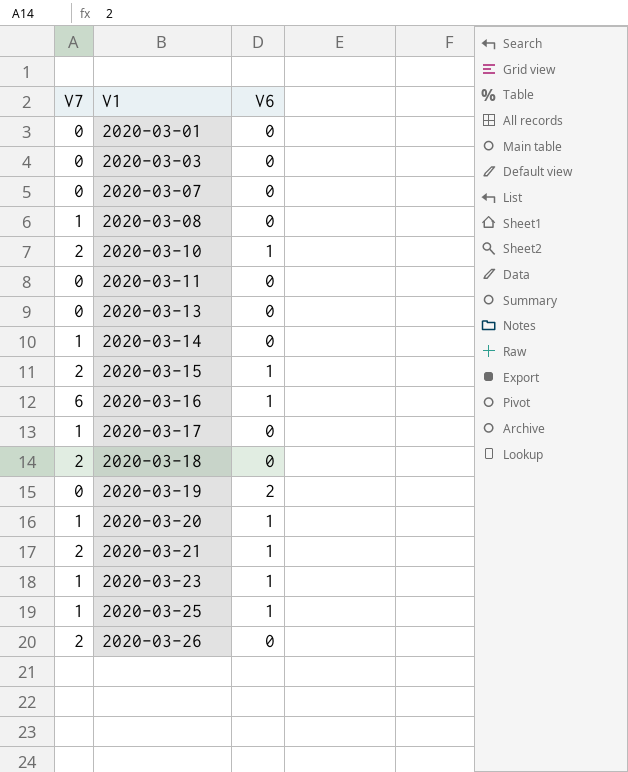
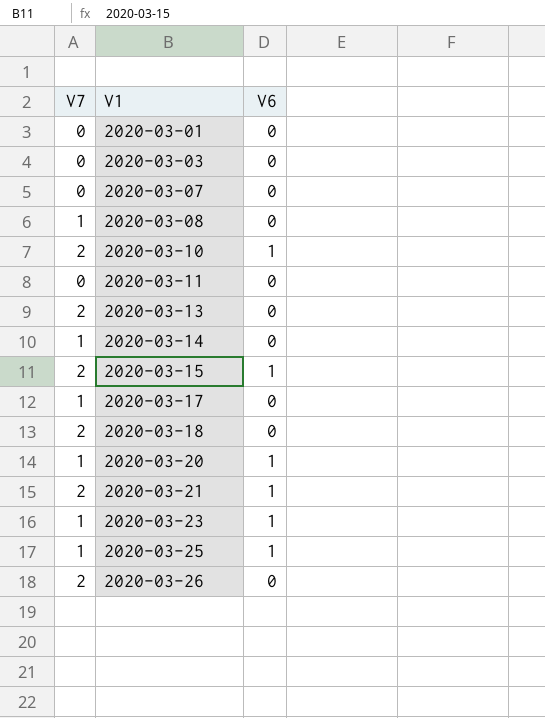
row 2020-03-16: 6 | 1 -> none
row 2020-03-19: 0 | 2 -> none
2020-03-13 | V7: 0 -> 2

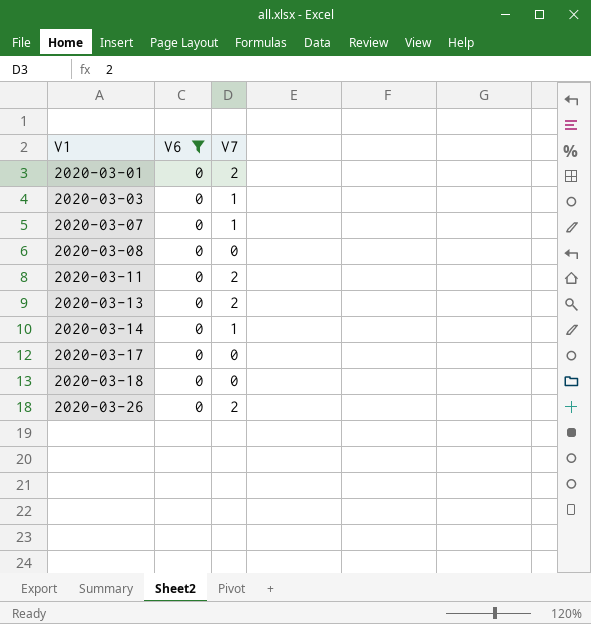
filter: none -> V6 = 0
column V7 | position: 1 -> 3
2020-03-01 | V7: 0 -> 2
2020-03-03 | V7: 0 -> 1
2020-03-07 | V7: 0 -> 1
2020-03-08 | V7: 1 -> 0
2020-03-11 | V7: 0 -> 2
2020-03-17 | V7: 1 -> 0
2020-03-18 | V7: 2 -> 0

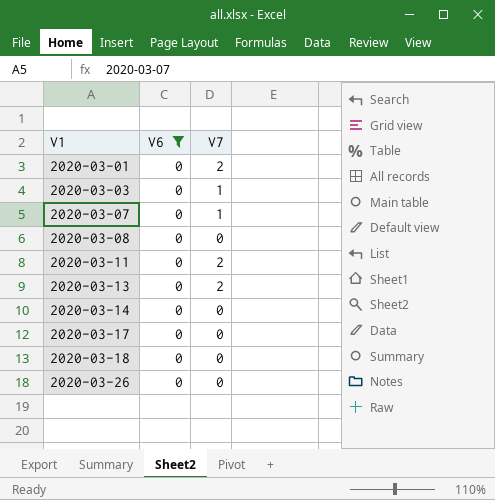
2020-03-14 | V7: 1 -> 0
2020-03-26 | V7: 2 -> 0

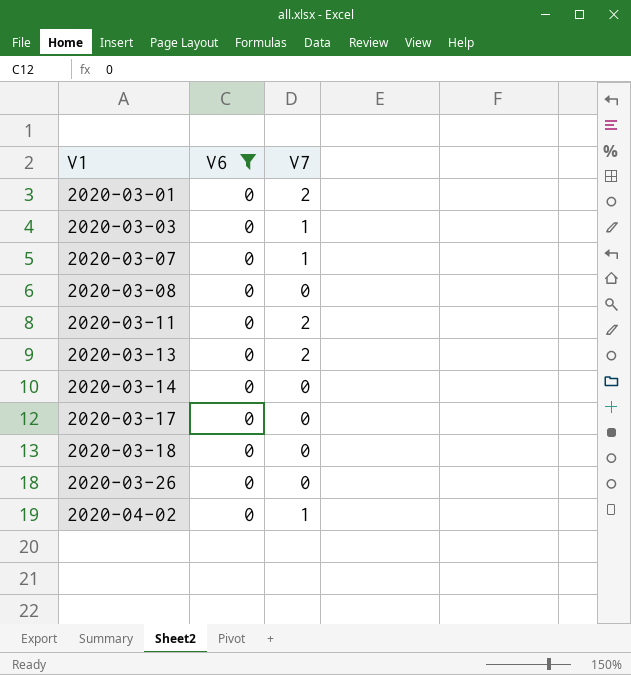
row 2020-04-02: none -> 0 | 1

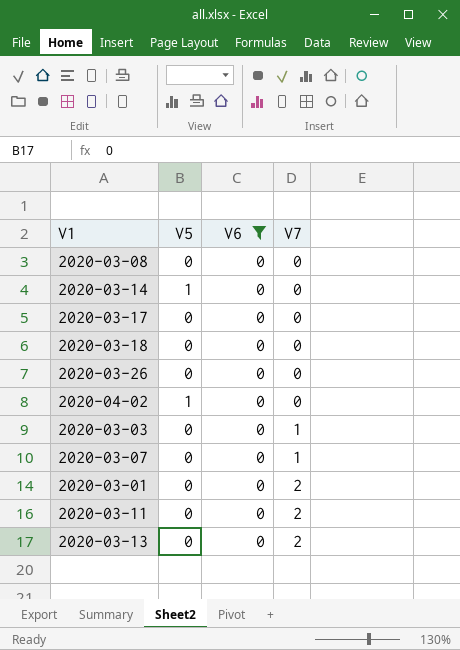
row order: V1 ascending -> V7 ascending
column V5 | position: none -> 2
2020-04-02 | V7: 1 -> 0

